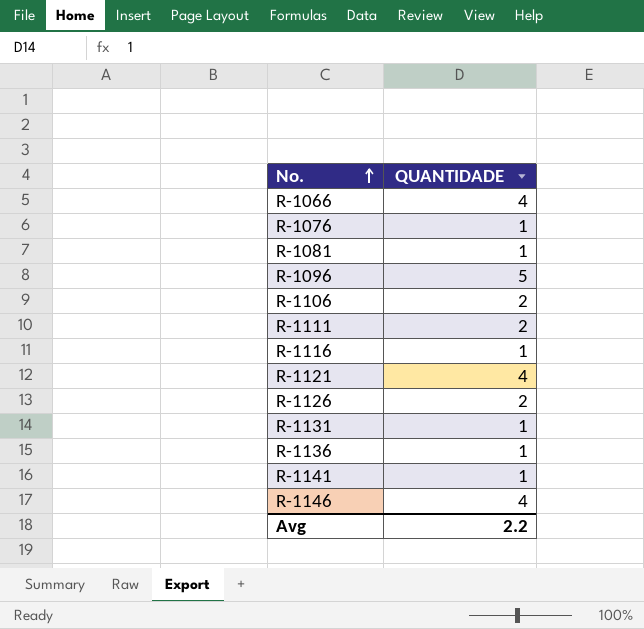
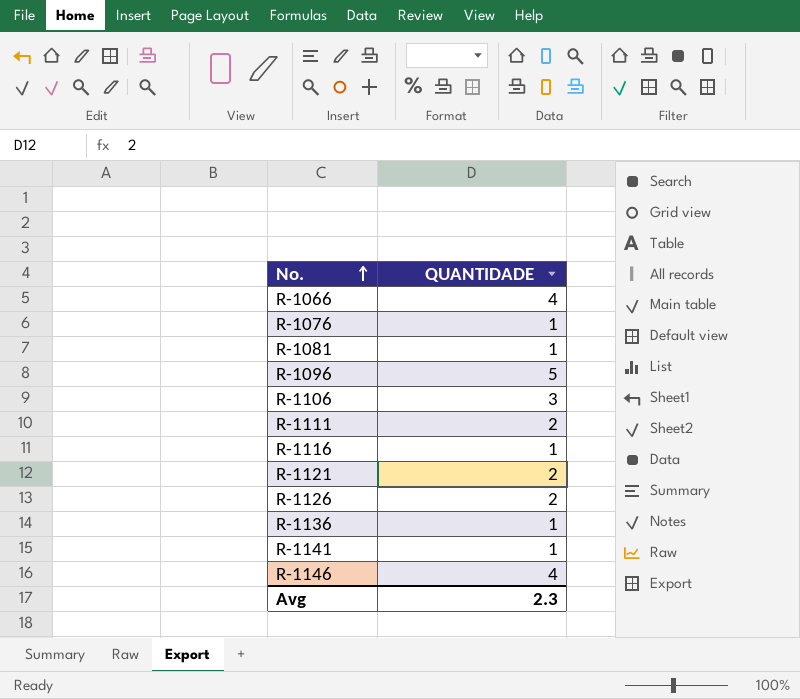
row R-1131: 1 -> none
R-1106 | QUANTIDADE: 2 -> 3
R-1121 | QUANTIDADE: 4 -> 2
Avg | QUANTIDADE: 2.2 -> 2.3

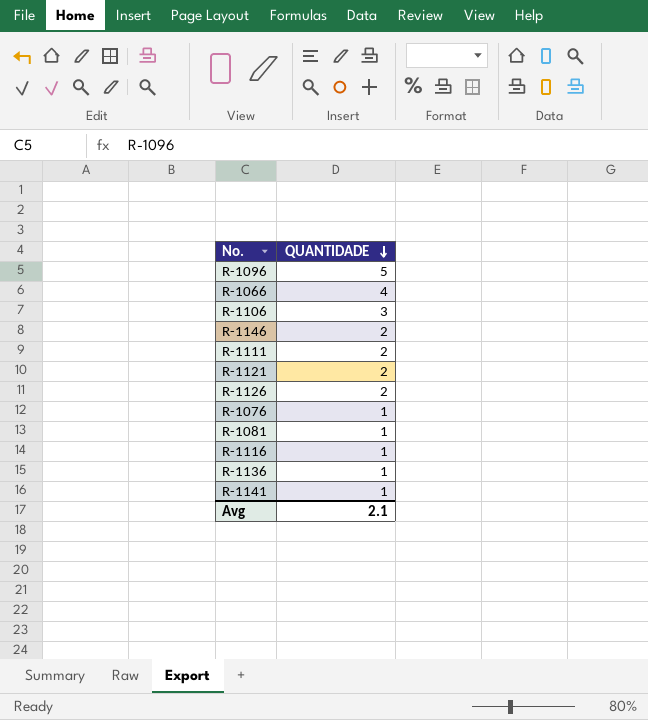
row order: No. ascending -> QUANTIDADE descending
R-1146 | QUANTIDADE: 4 -> 2
Avg | QUANTIDADE: 2.3 -> 2.1

